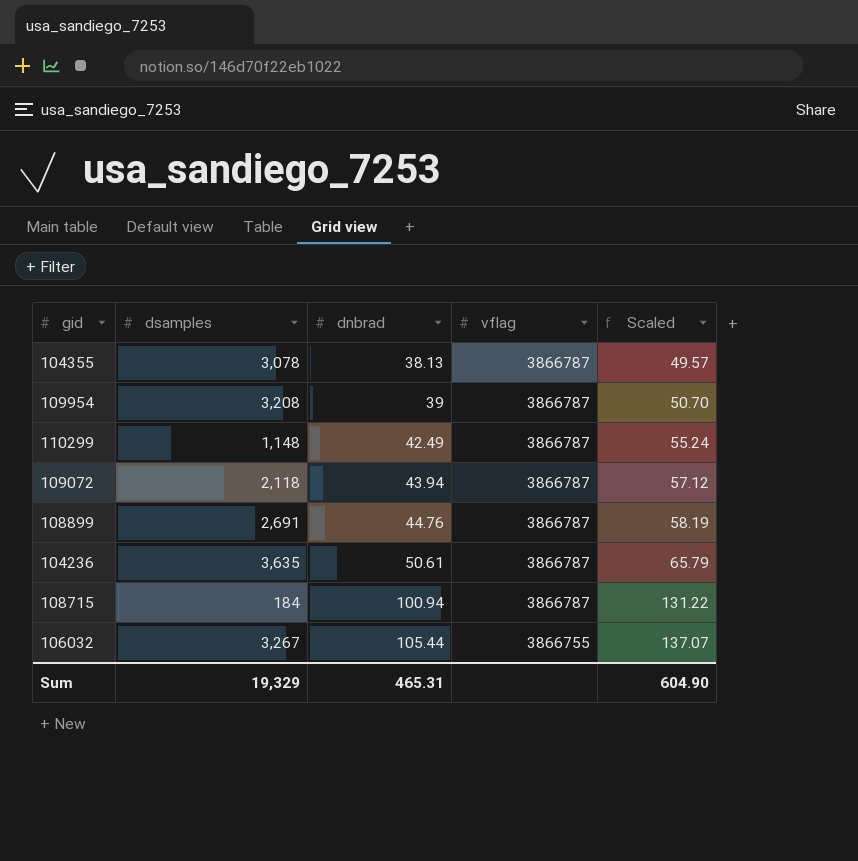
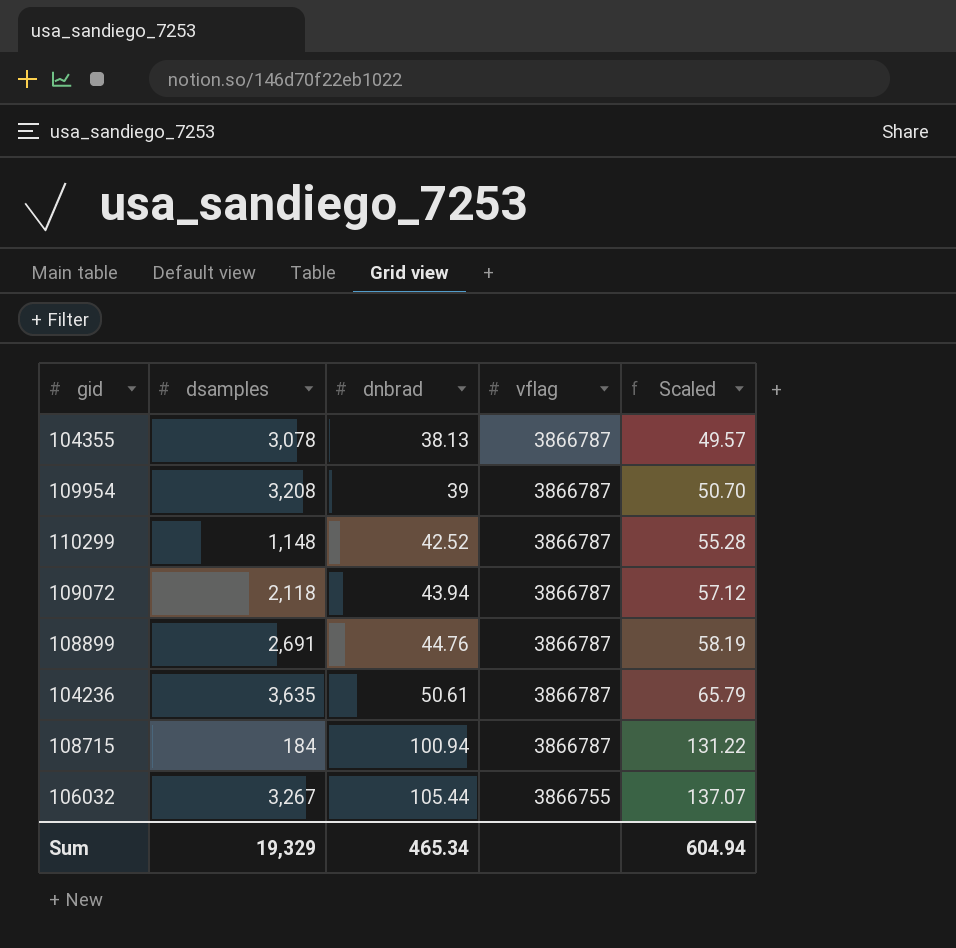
110299 | dnbrad: 42.49 -> 42.52
110299 | Scaled: 55.24 -> 55.28
Sum | dnbrad: 465.31 -> 465.34
Sum | Scaled: 604.90 -> 604.94

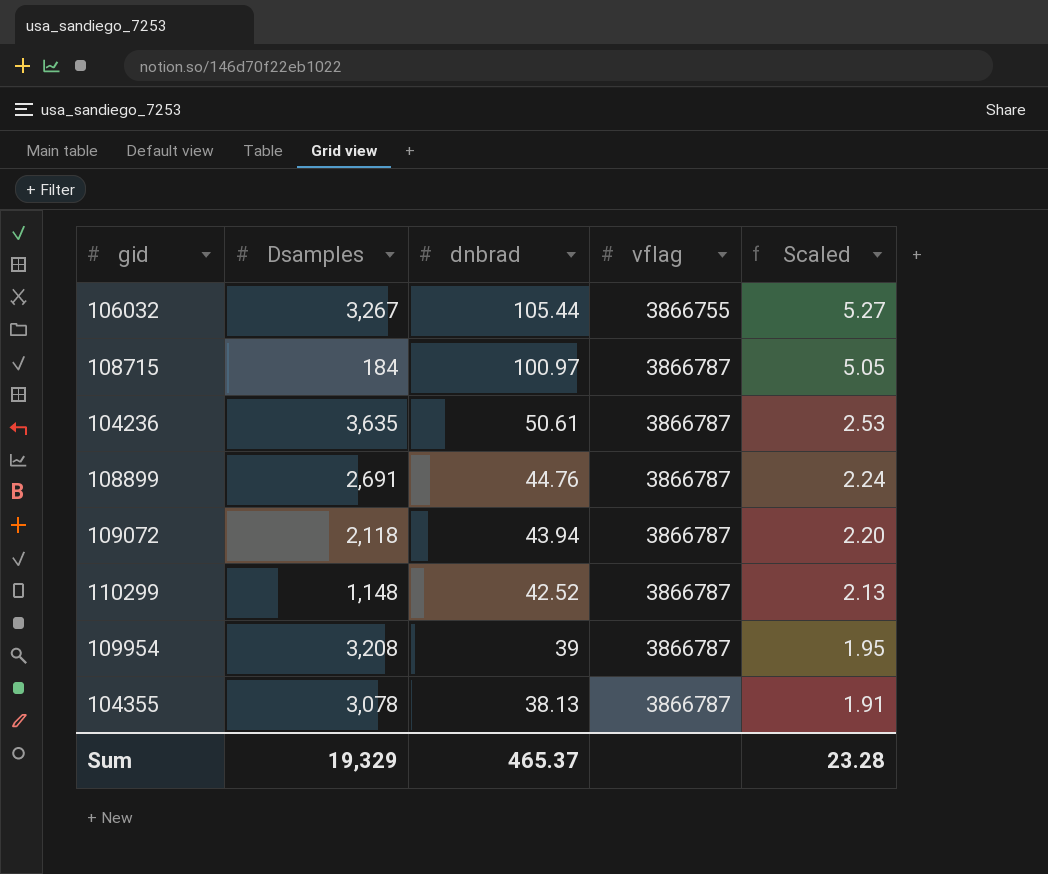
row order: dnbrad ascending -> dnbrad descending
column name: dsamples -> Dsamples
column Scaled | formula: [dnbrad] * 1.3 -> [dnbrad] * 0.05
108715 | dnbrad: 100.94 -> 100.97
Sum | dnbrad: 465.34 -> 465.37
Sum | Scaled: 604.94 -> 23.28

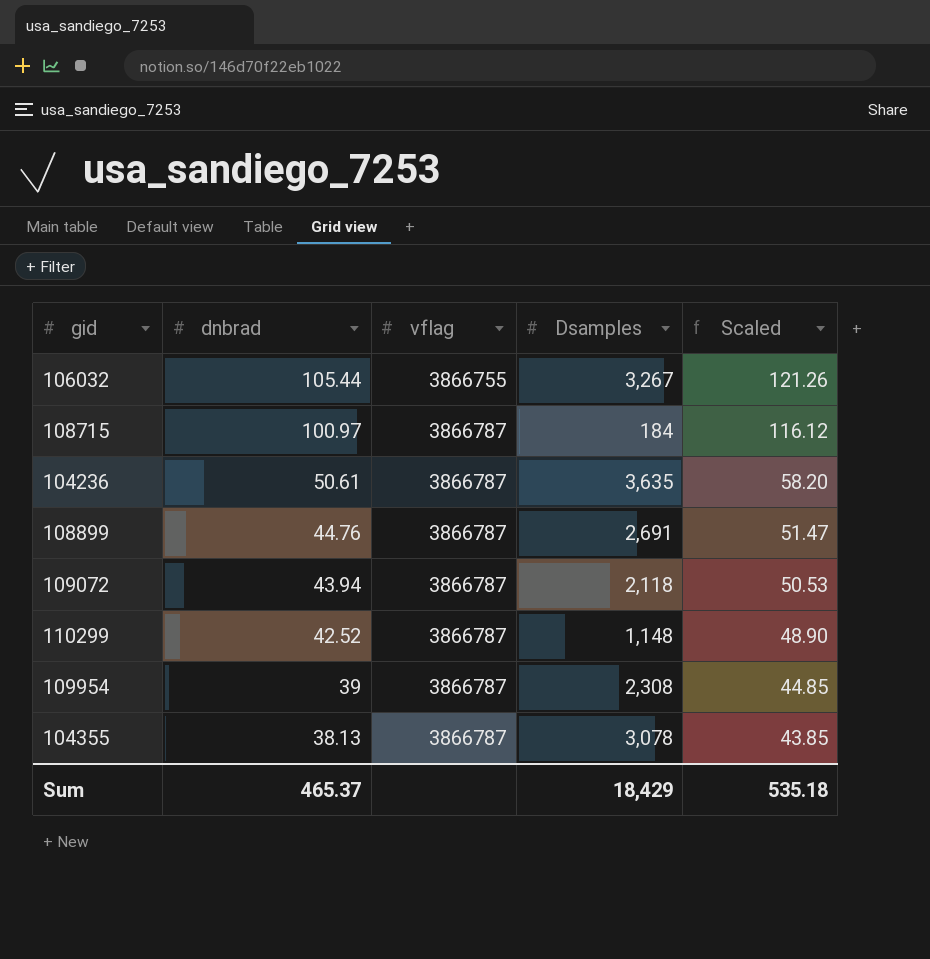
column Dsamples | position: 2 -> 4
column Scaled | formula: [dnbrad] * 0.05 -> [dnbrad] * 1.15
109954 | Dsamples: 3,208 -> 2,308
Sum | Dsamples: 19,329 -> 18,429
Sum | Scaled: 23.28 -> 535.18

